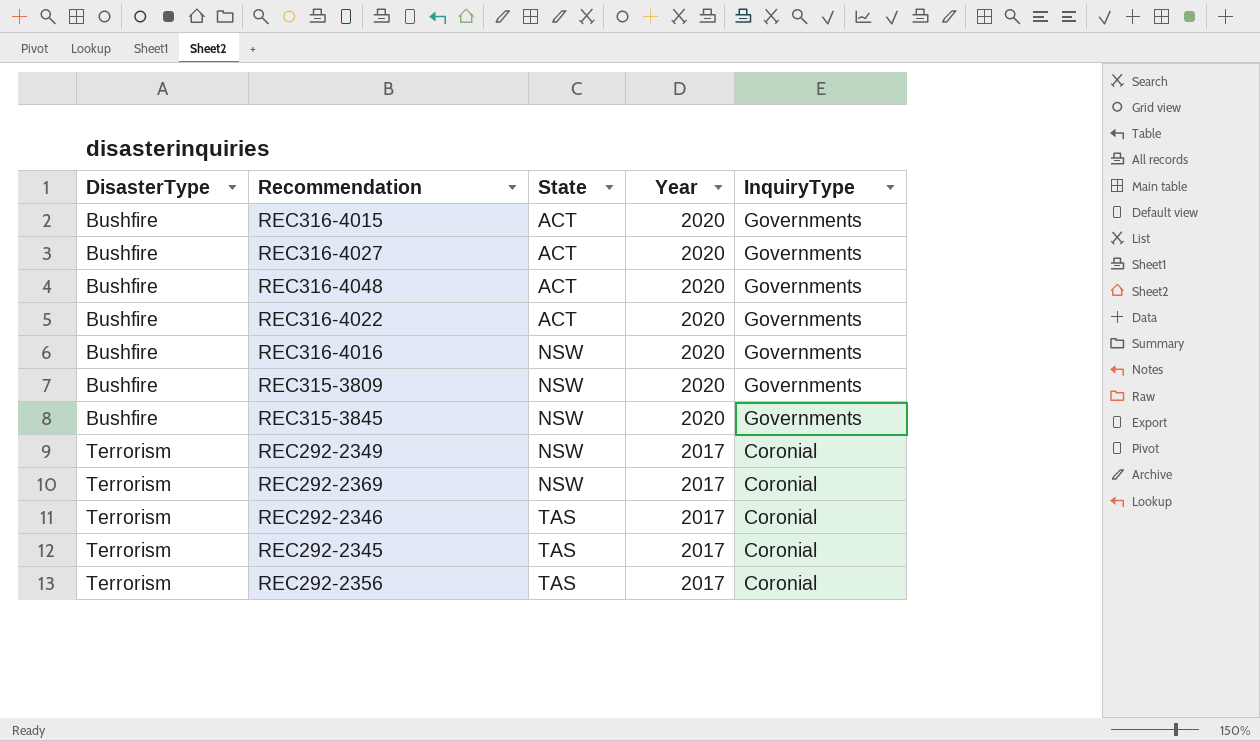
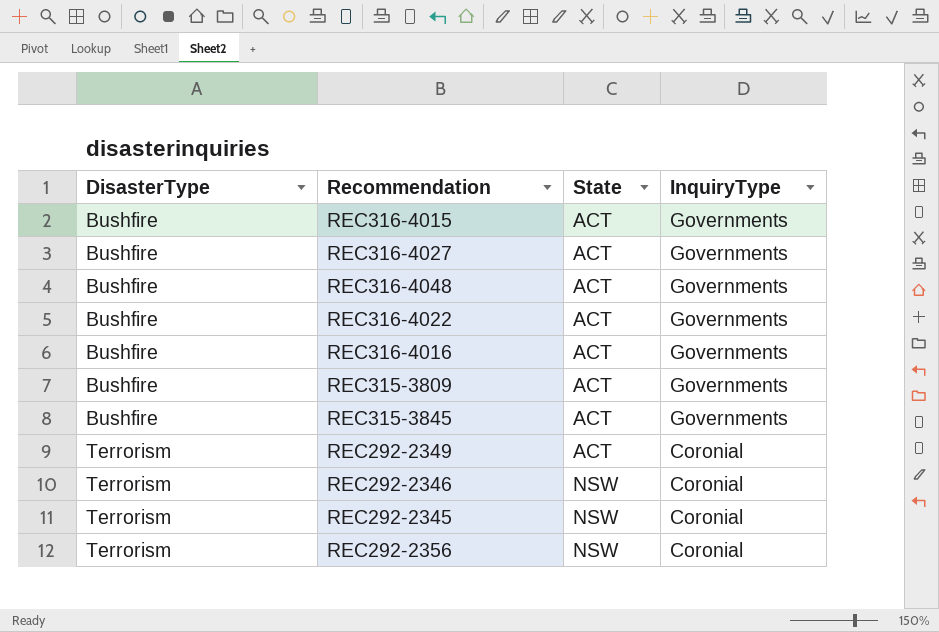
column Year | position: 4 -> none
row REC292-2369: Terrorism | NSW | 2017 | Coronial -> none
REC316-4016 | State: NSW -> ACT
REC315-3809 | State: NSW -> ACT
REC315-3845 | State: NSW -> ACT
REC292-2349 | State: NSW -> ACT
REC292-2346 | State: TAS -> NSW
REC292-2345 | State: TAS -> NSW
REC292-2356 | State: TAS -> NSW

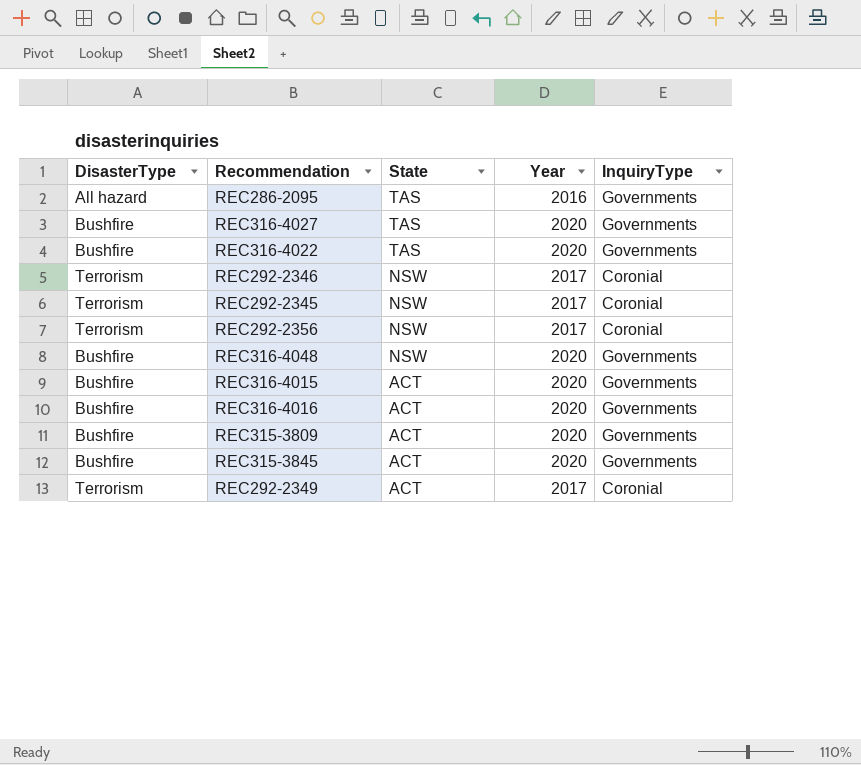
row order: DisasterType ascending -> State descending
column Year | position: none -> 4
row REC286-2095: none -> All hazard | TAS | 2016 | Governments
REC316-4027 | State: ACT -> TAS
REC316-4022 | State: ACT -> TAS
REC316-4048 | State: ACT -> NSW

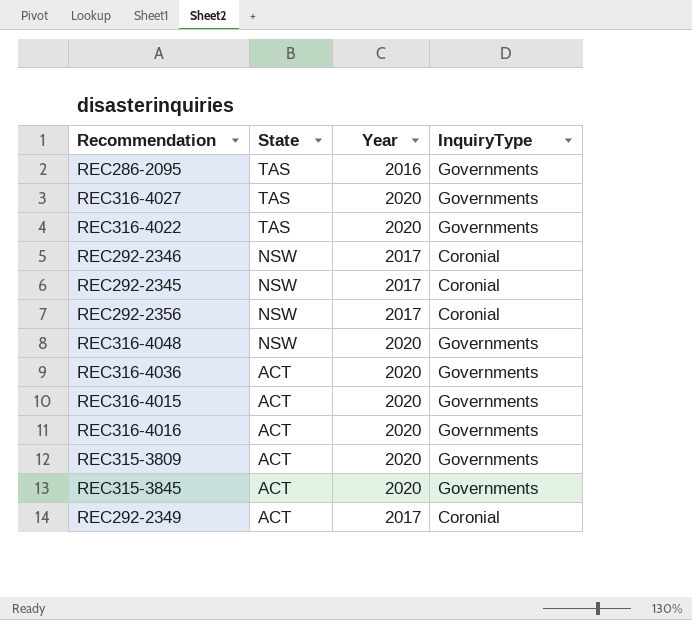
column DisasterType | position: 1 -> none
row REC316-4036: none -> ACT | 2020 | Governments

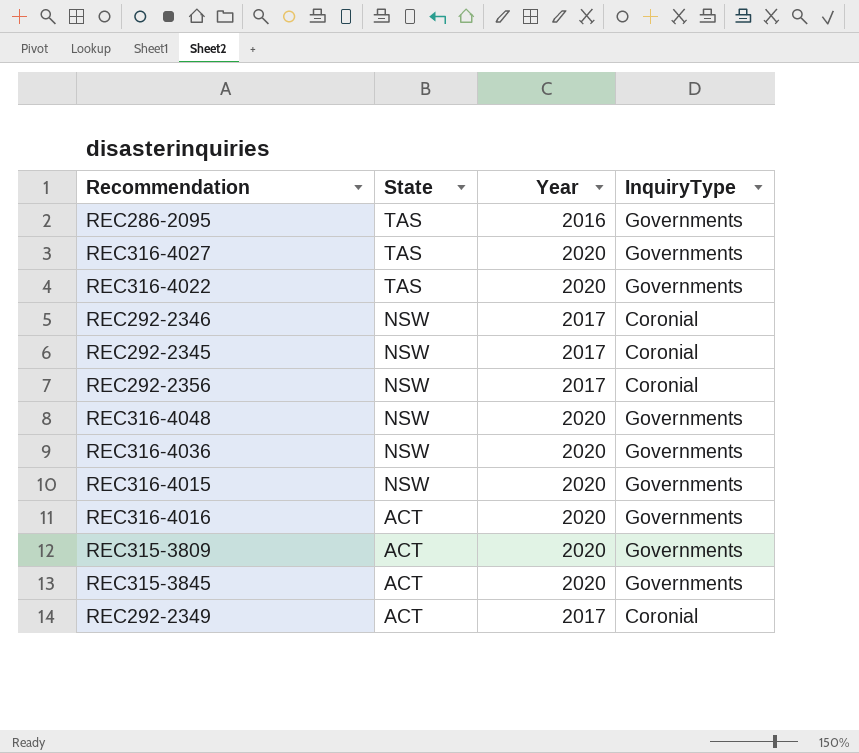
REC316-4036 | State: ACT -> NSW
REC316-4015 | State: ACT -> NSW

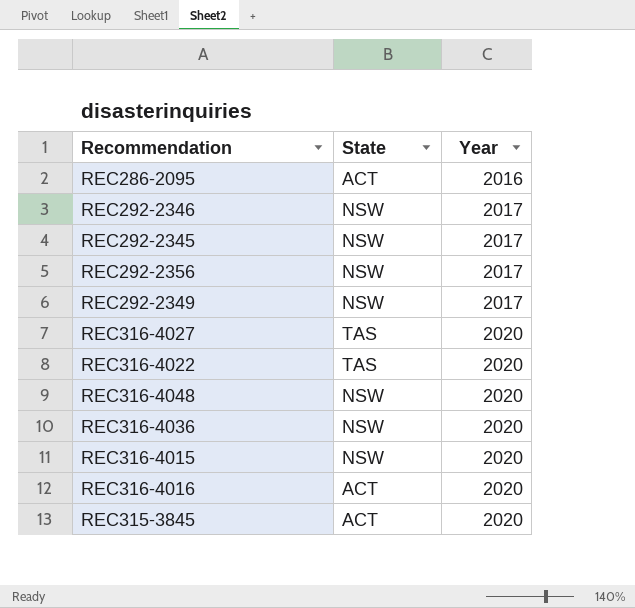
row order: State descending -> Year ascending
column InquiryType | position: 4 -> none
row REC315-3809: ACT | 2020 | Governments -> none
REC286-2095 | State: TAS -> ACT
REC292-2349 | State: ACT -> NSW

